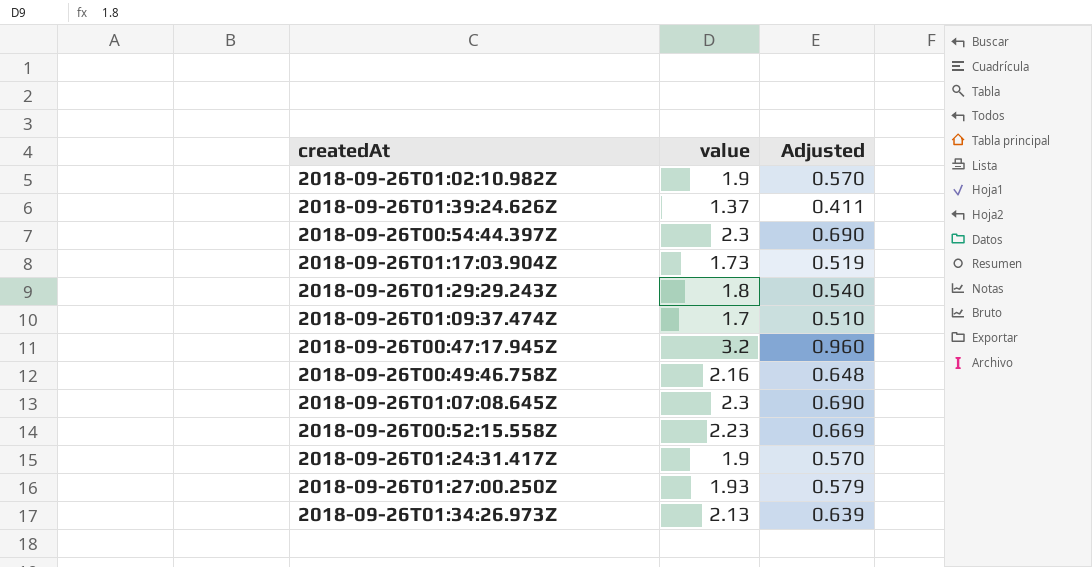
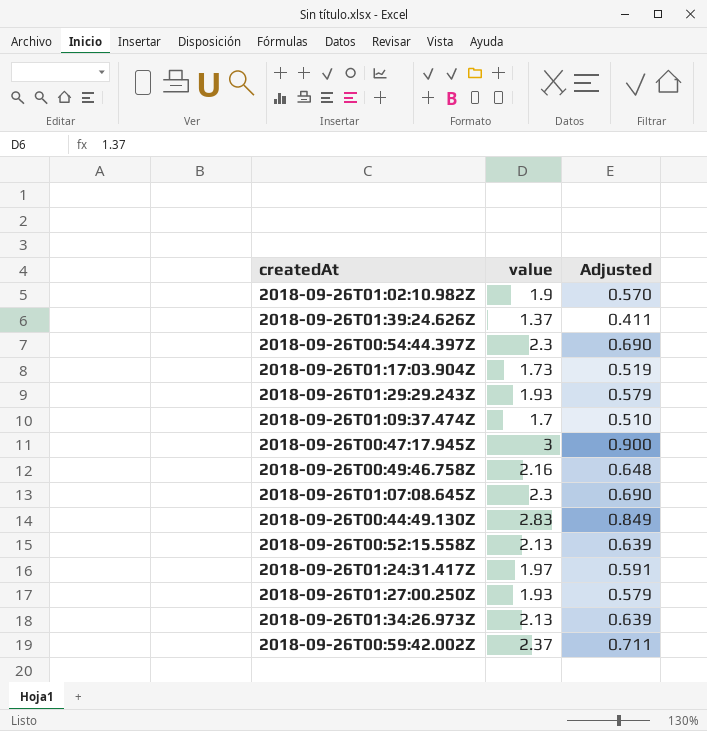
2018-09-26T01:29:29.243Z | value: 1.8 -> 1.93
2018-09-26T01:29:29.243Z | Adjusted: 0.540 -> 0.579
2018-09-26T00:47:17.945Z | value: 3.2 -> 3
2018-09-26T00:47:17.945Z | Adjusted: 0.960 -> 0.900
row 2018-09-26T00:44:49.130Z: none -> 2.83 | 0.849
2018-09-26T00:52:15.558Z | value: 2.23 -> 2.13
2018-09-26T00:52:15.558Z | Adjusted: 0.669 -> 0.639
2018-09-26T01:24:31.417Z | value: 1.9 -> 1.97
2018-09-26T01:24:31.417Z | Adjusted: 0.570 -> 0.591
row 2018-09-26T00:59:42.002Z: none -> 2.37 | 0.711

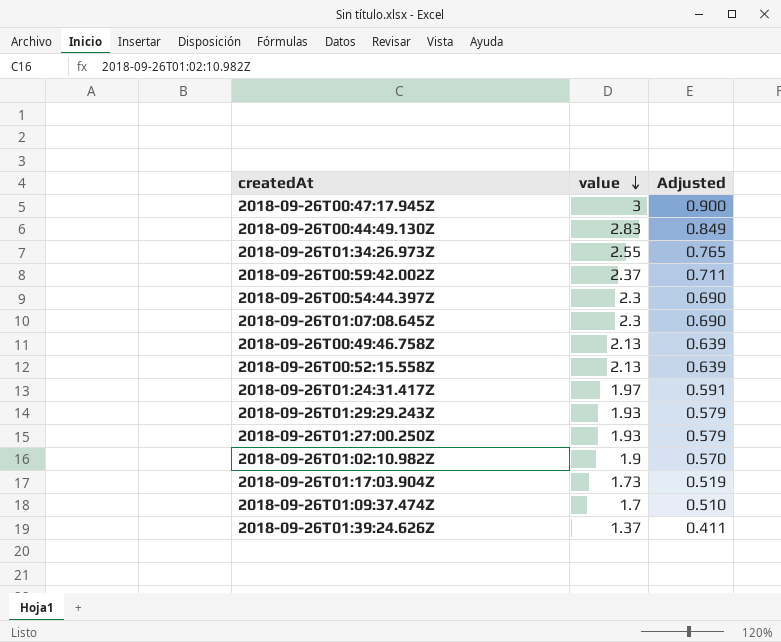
row order: none -> value descending
2018-09-26T01:34:26.973Z | value: 2.13 -> 2.55
2018-09-26T01:34:26.973Z | Adjusted: 0.639 -> 0.765
2018-09-26T00:49:46.758Z | value: 2.16 -> 2.13
2018-09-26T00:49:46.758Z | Adjusted: 0.648 -> 0.639

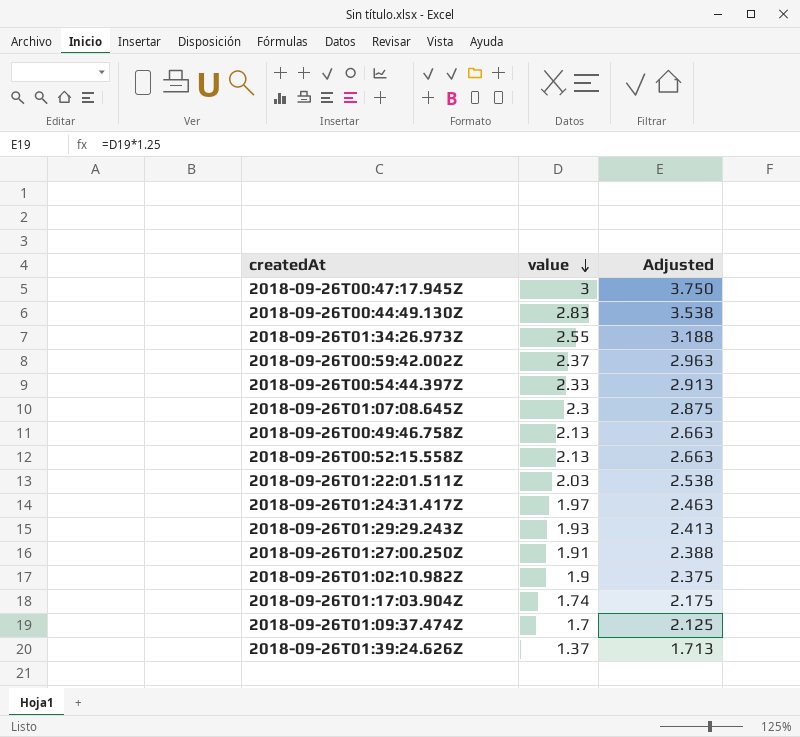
column Adjusted | formula: [value] * 0.3 -> [value] * 1.25
2018-09-26T00:54:44.397Z | value: 2.3 -> 2.33
row 2018-09-26T01:22:01.511Z: none -> 2.03 | 2.538
2018-09-26T01:27:00.250Z | value: 1.93 -> 1.91
2018-09-26T01:17:03.904Z | value: 1.73 -> 1.74

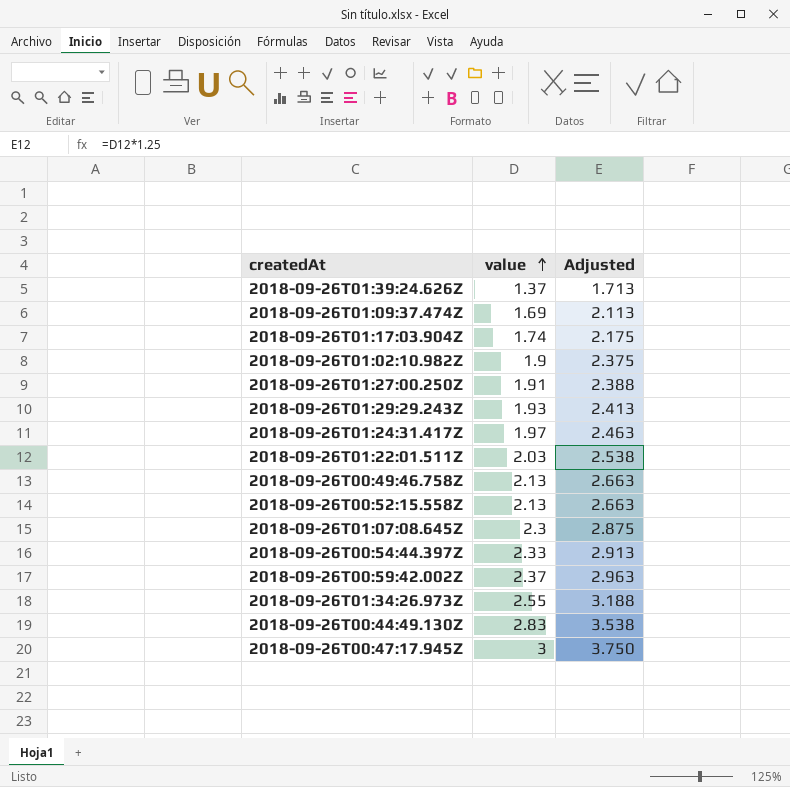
row order: value descending -> value ascending
2018-09-26T01:09:37.474Z | value: 1.7 -> 1.69
2018-09-26T01:09:37.474Z | Adjusted: 2.125 -> 2.113

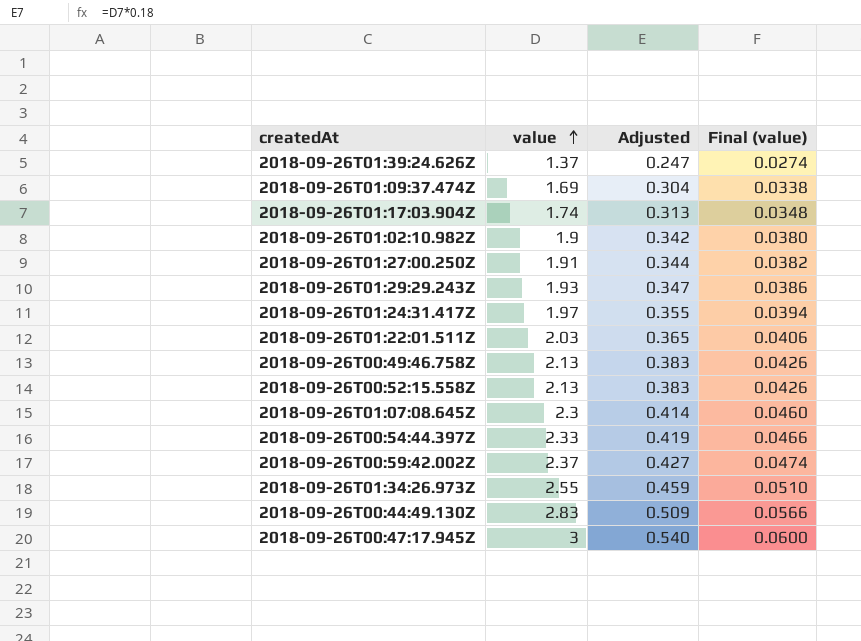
column Adjusted | formula: [value] * 1.25 -> [value] * 0.18
column Final (value) | formula: none -> [value] * 0.02

